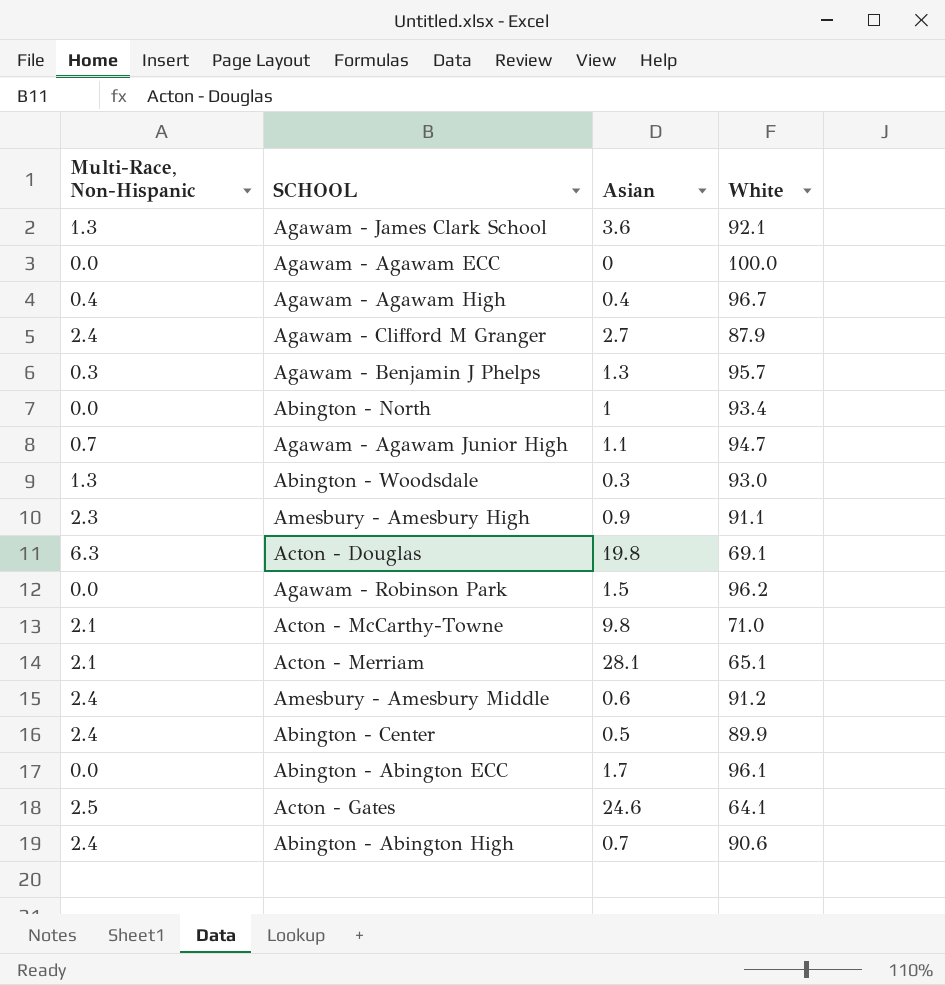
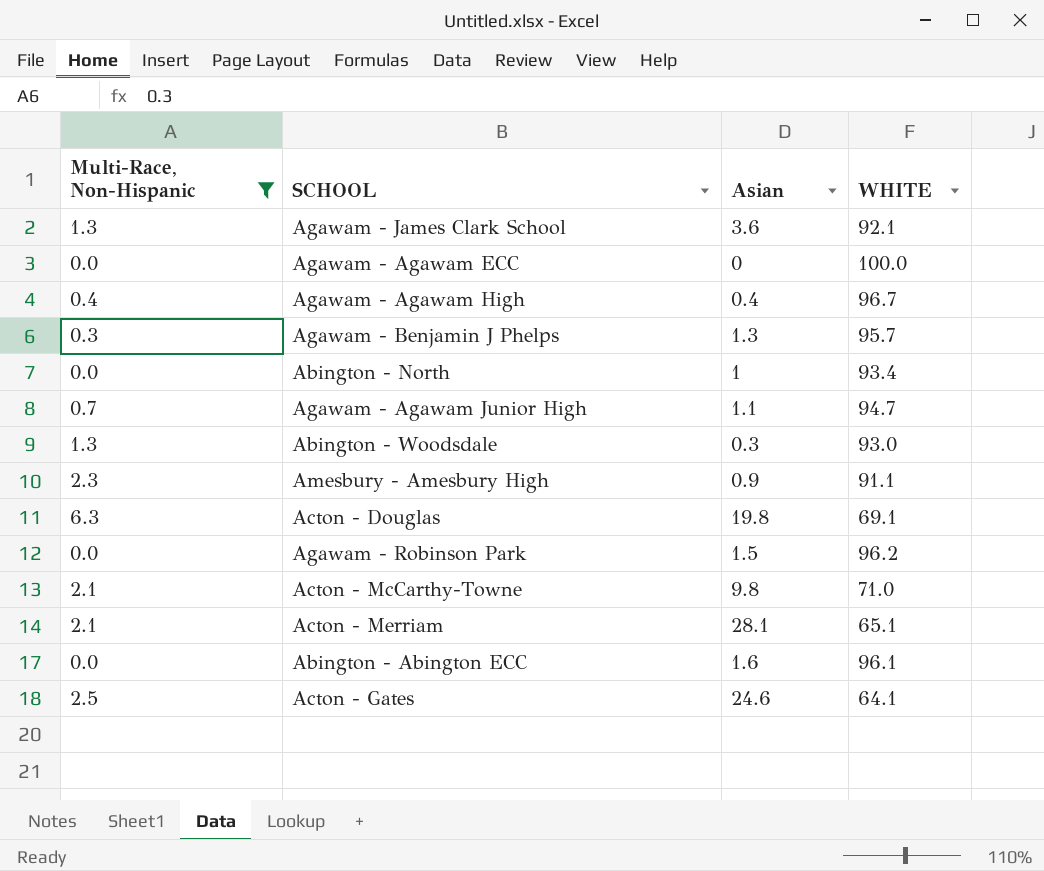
filter: none -> Multi-Race, Non-Hispanic != 2.4
column name: White -> WHITE
Abington - Abington ECC | Asian: 1.7 -> 1.6

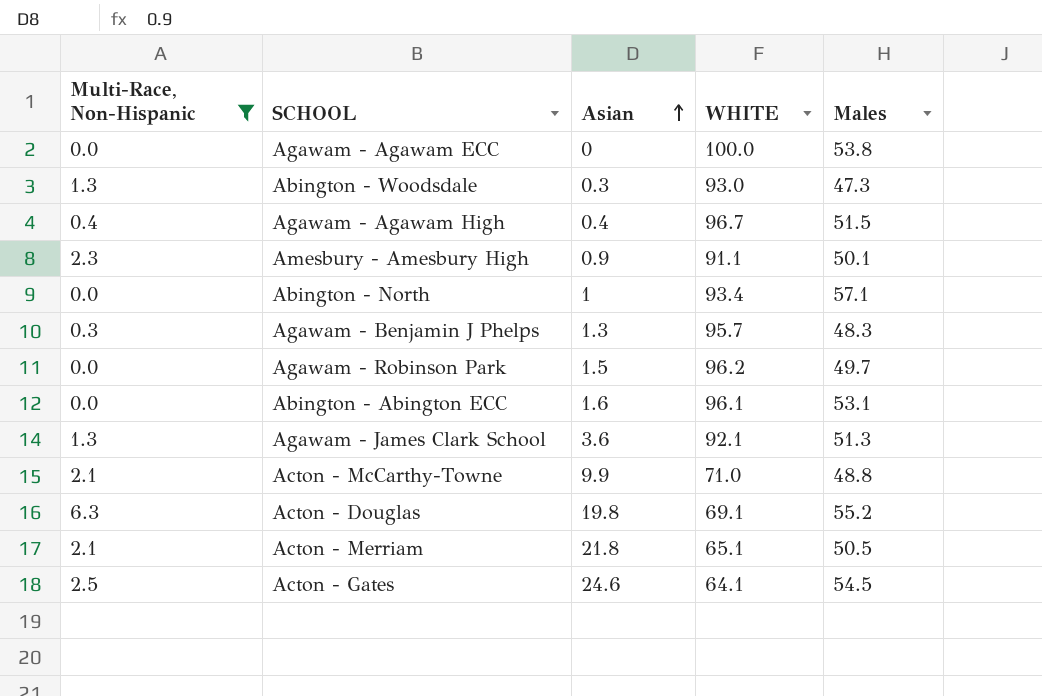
row order: none -> Asian ascending
column Males | position: none -> 5
row Agawam - Agawam Junior High: 0.7 | 1.1 | 94.7 -> none
Acton - McCarthy-Towne | Asian: 9.8 -> 9.9
Acton - Merriam | Asian: 28.1 -> 21.8

